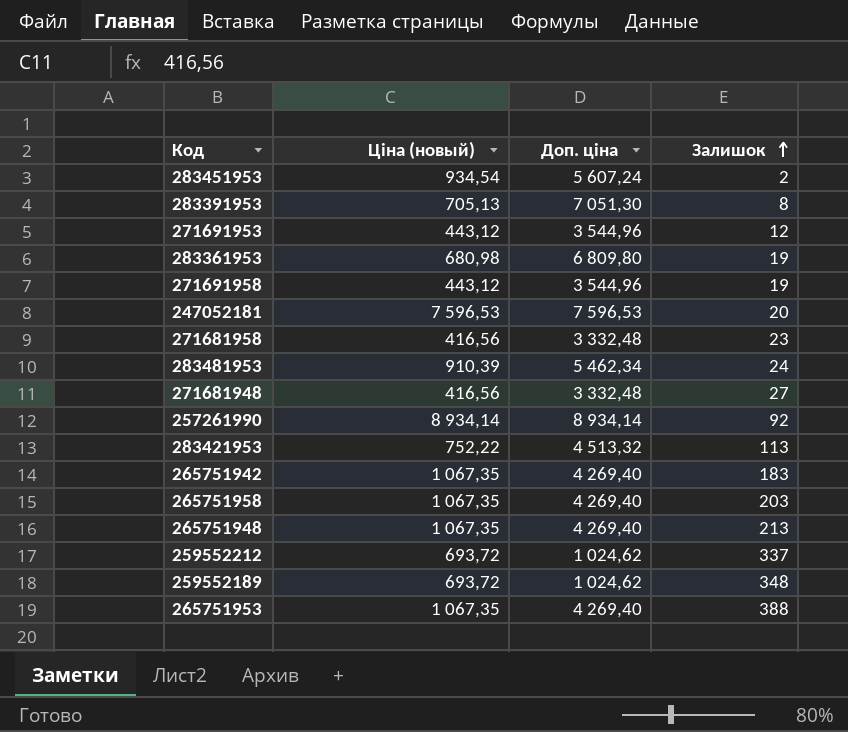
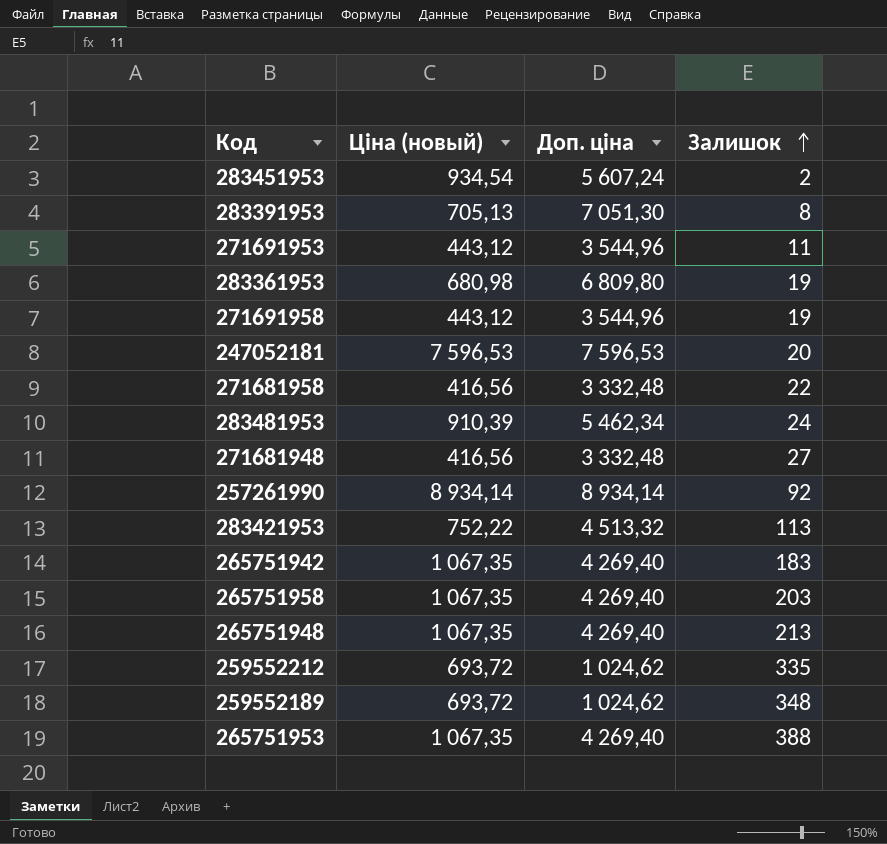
271691953 | Залишок: 12 -> 11
271681958 | Залишок: 23 -> 22
259552212 | Залишок: 337 -> 335

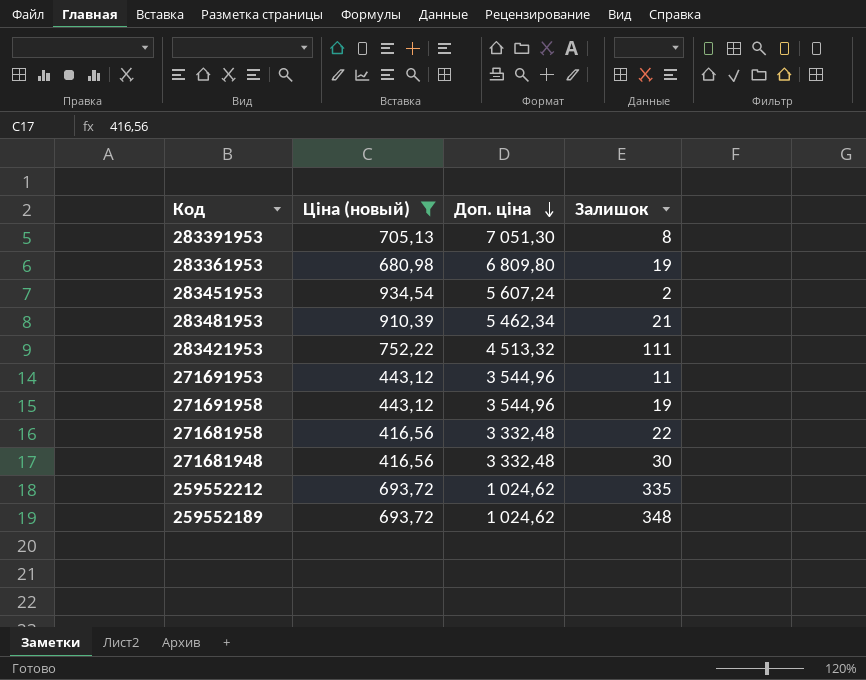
filter: none -> Ціна (новый) <= 934,54
row order: Залишок ascending -> Доп. ціна descending
283481953 | Залишок: 24 -> 21
283421953 | Залишок: 113 -> 111
271681948 | Залишок: 27 -> 30

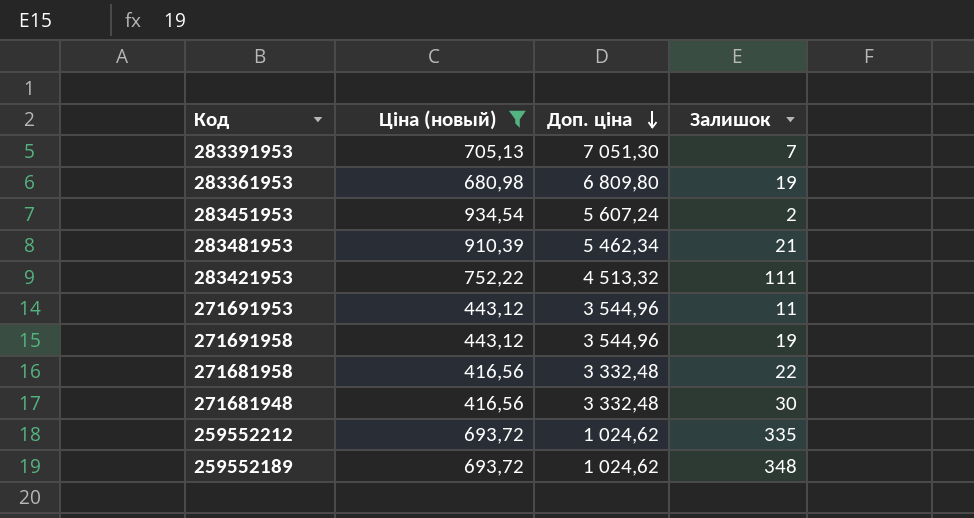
283391953 | Залишок: 8 -> 7

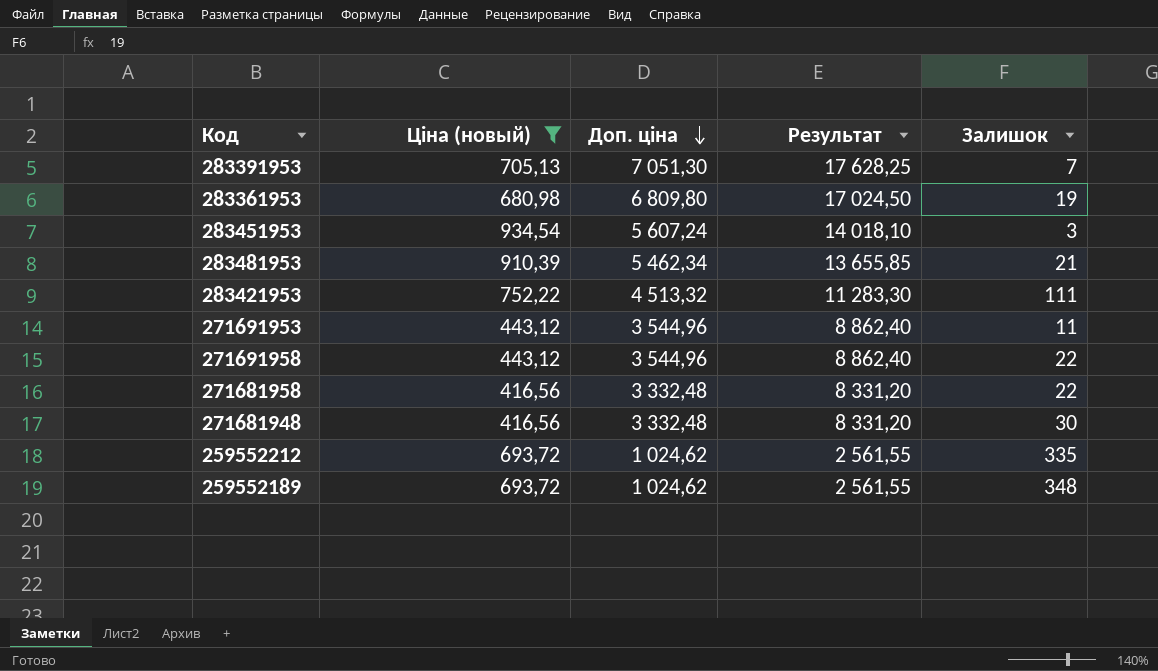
column Результат | formula: none -> [Доп. ціна] * 2,5
283451953 | Залишок: 2 -> 3
271691958 | Залишок: 19 -> 22

